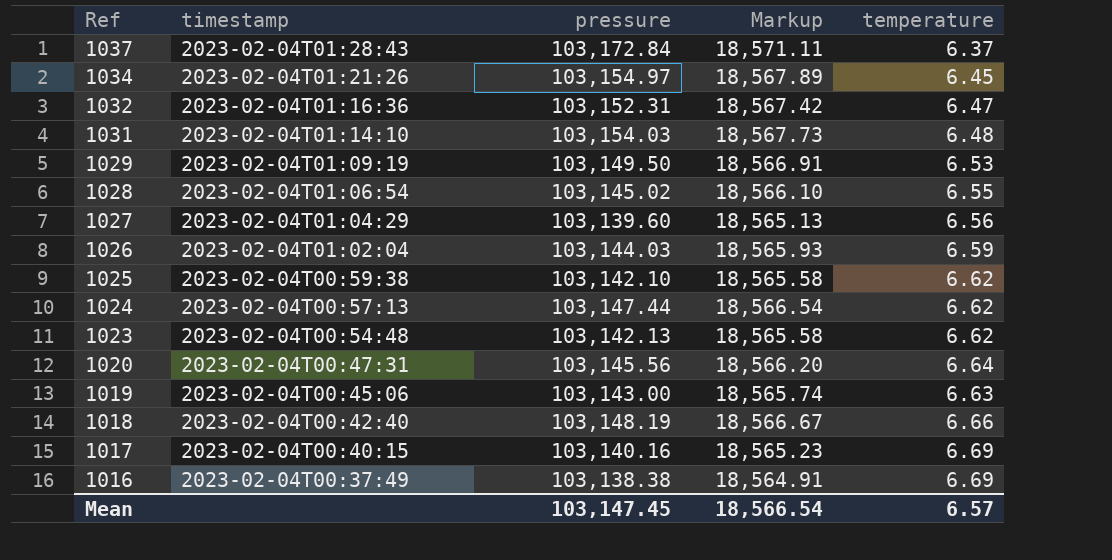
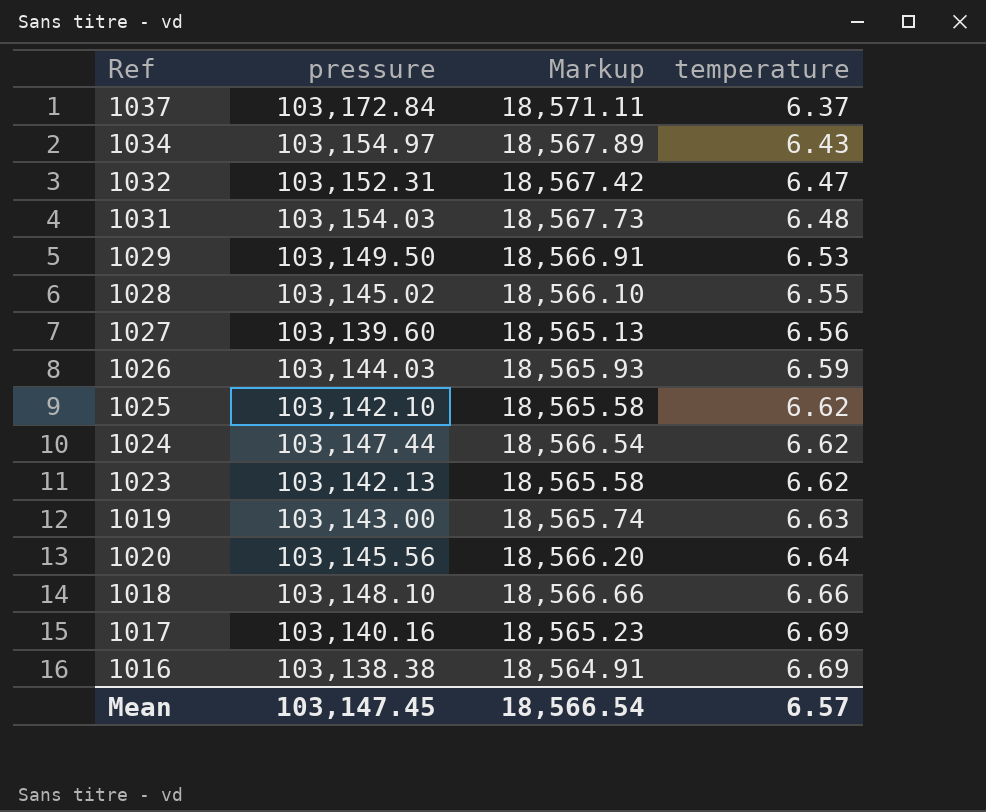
row order: Ref descending -> temperature ascending
column timestamp | position: 2 -> none
1034 | temperature: 6.45 -> 6.43
1018 | pressure: 103,148.19 -> 103,148.10
1018 | Markup: 18,566.67 -> 18,566.66

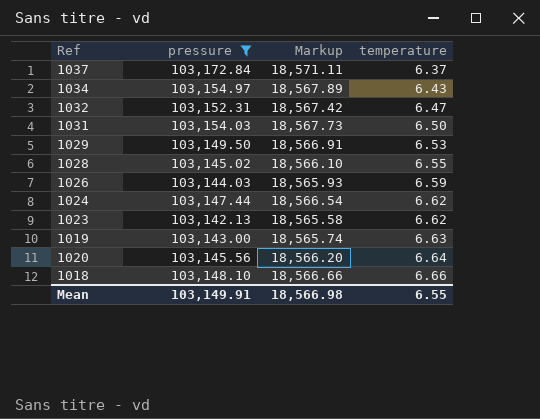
filter: none -> pressure >= 103,142.13
1031 | temperature: 6.48 -> 6.50
Mean | pressure: 103,147.45 -> 103,149.91
Mean | Markup: 18,566.54 -> 18,566.98
Mean | temperature: 6.57 -> 6.55

